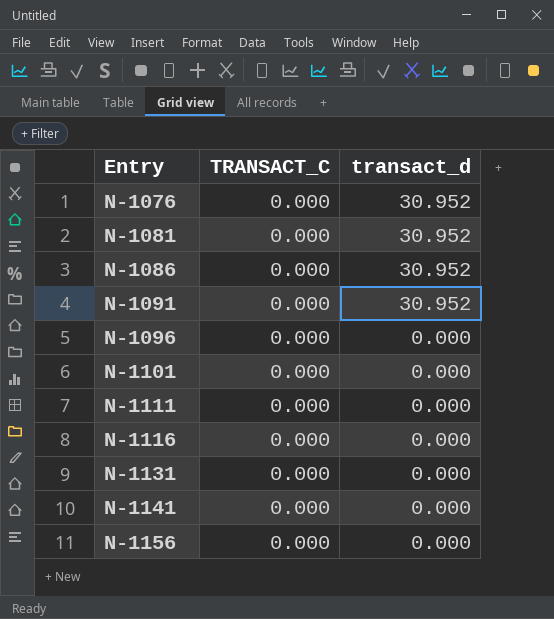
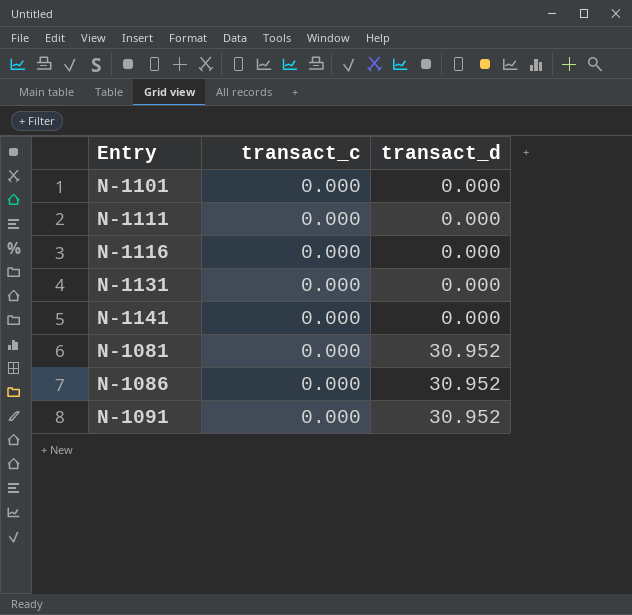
row order: Entry ascending -> transact_d ascending
column name: TRANSACT_C -> transact_c
row N-1076: 0.000 | 30.952 -> none
row N-1096: 0.000 | 0.000 -> none
row N-1156: 0.000 | 0.000 -> none

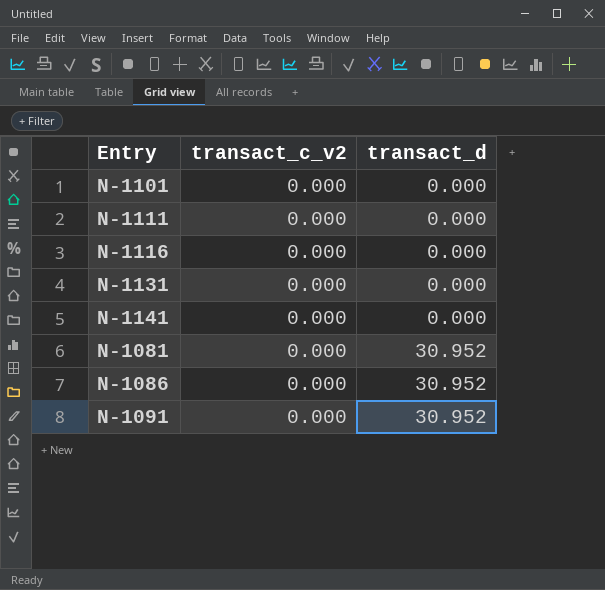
column name: transact_c -> transact_c_v2

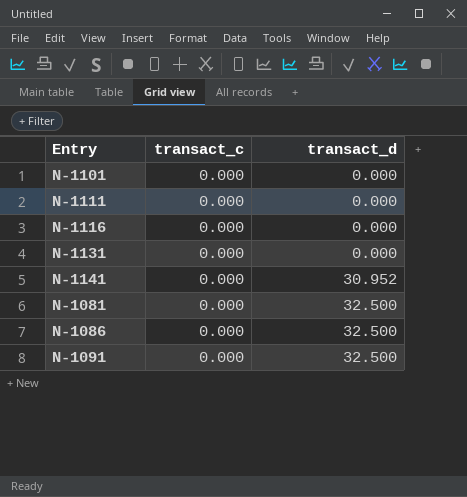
column name: transact_c_v2 -> transact_c
N-1141 | transact_d: 0.000 -> 30.952
N-1081 | transact_d: 30.952 -> 32.500
N-1086 | transact_d: 30.952 -> 32.500
N-1091 | transact_d: 30.952 -> 32.500

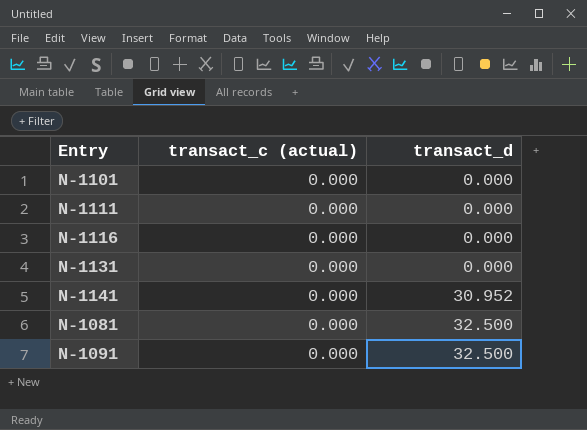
column name: transact_c -> transact_c (actual)
row N-1086: 0.000 | 32.500 -> none

